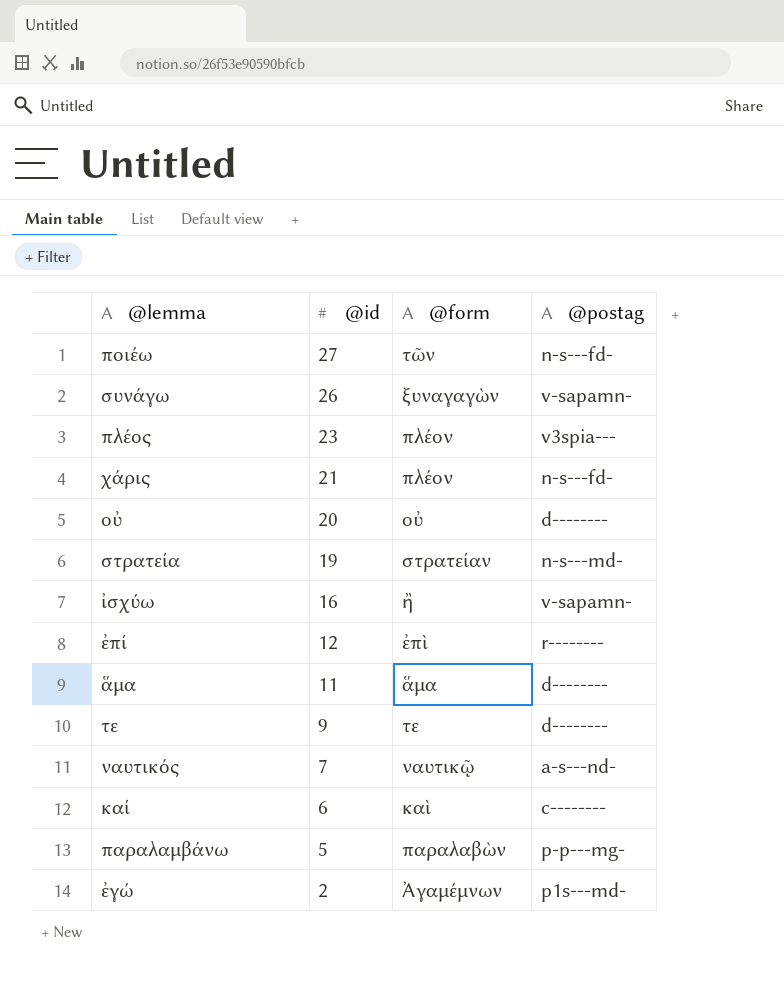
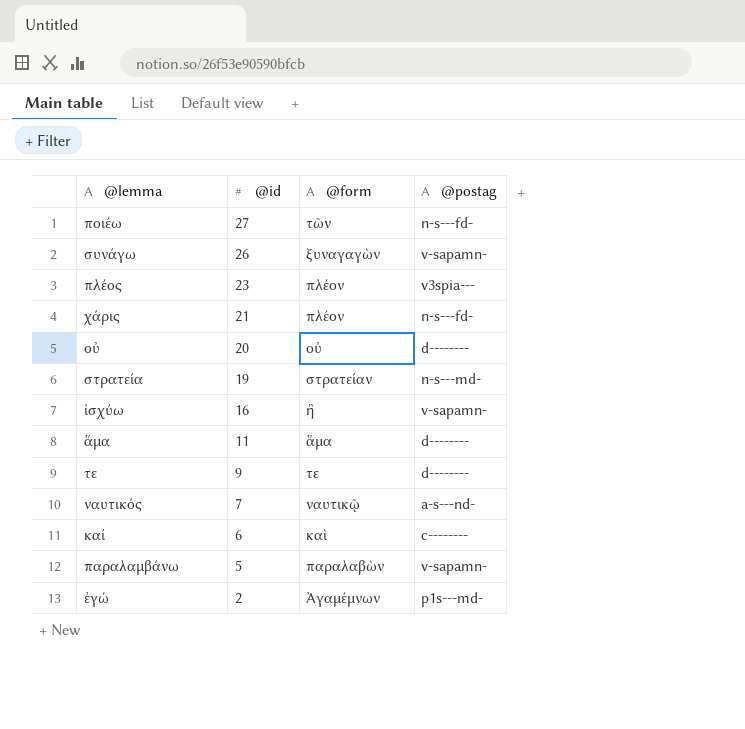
row ἐπί: 12 | ἐπὶ | r-------- -> none
παραλαμβάνω | @postag: p-p---mg- -> v-sapamn-

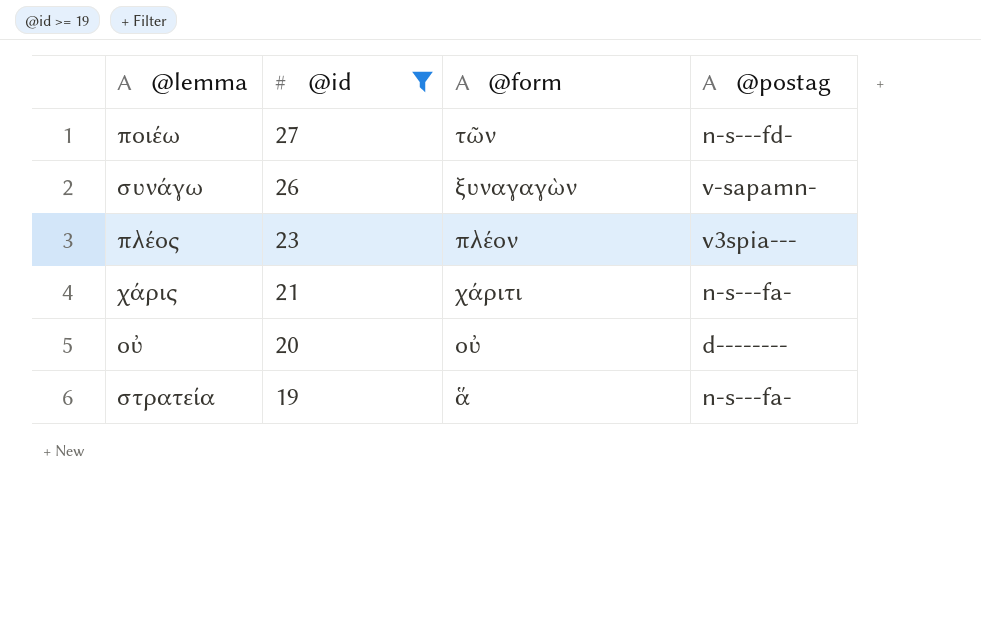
filter: none -> @id >= 19
χάρις | @form: πλέον -> χάριτι
χάρις | @postag: n-s---fd- -> n-s---fa-
στρατεία | @form: στρατείαν -> ἅ
στρατεία | @postag: n-s---md- -> n-s---fa-

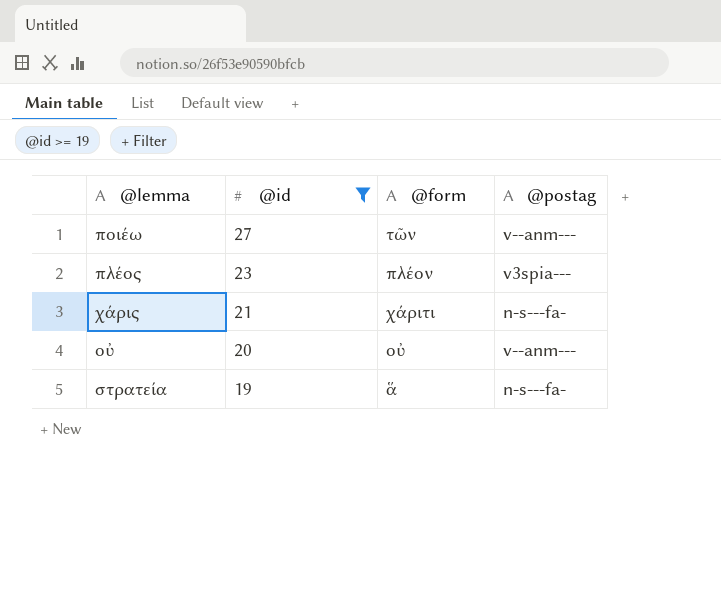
row συνάγω: 26 | ξυναγαγὼν | v-sapamn- -> none
ποιέω | @postag: n-s---fd- -> v--anm---
οὐ | @postag: d-------- -> v--anm---

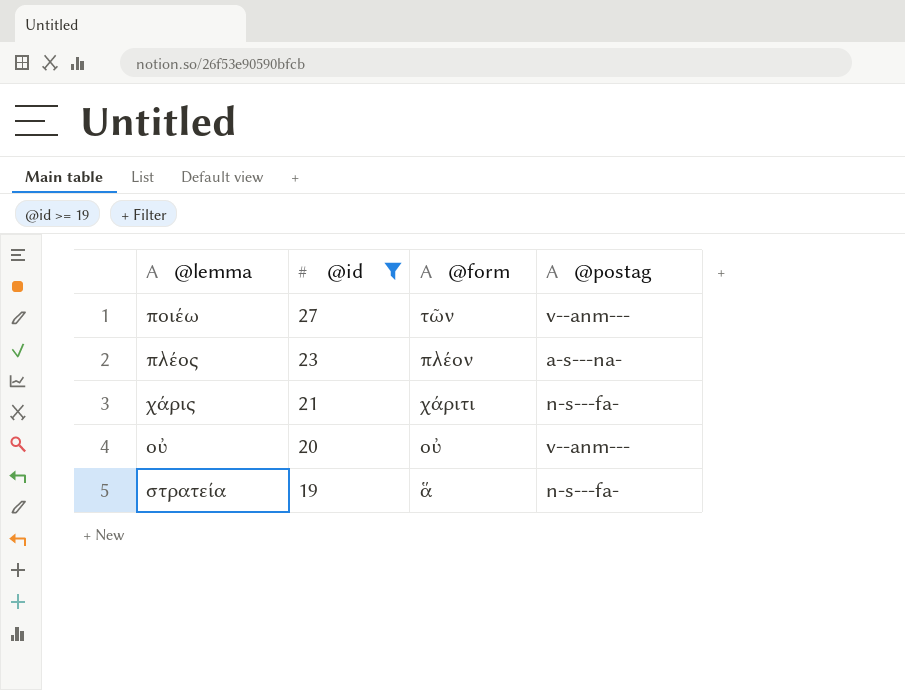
πλέος | @postag: v3spia--- -> a-s---na-

